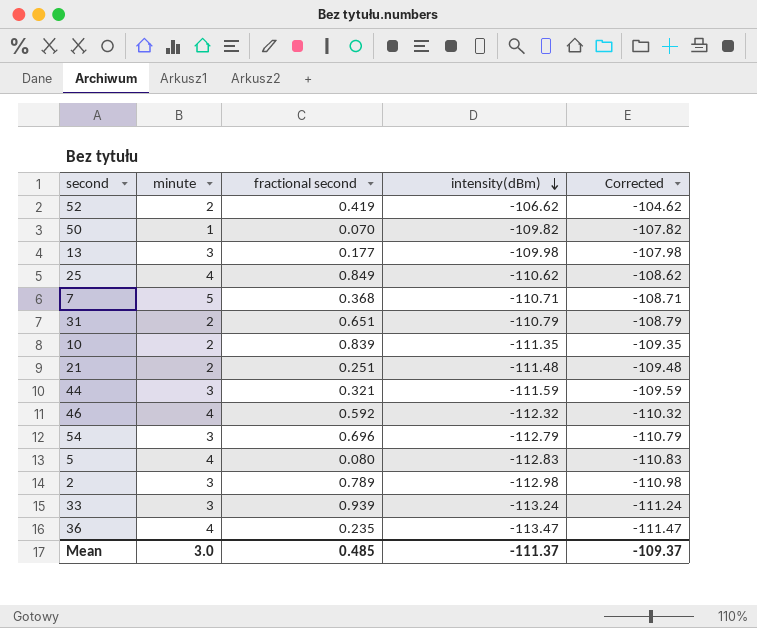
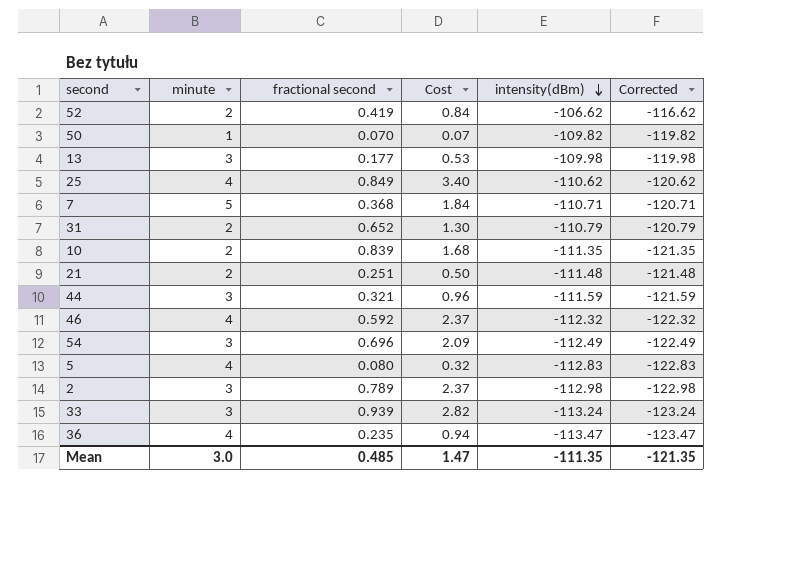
column Cost | formula: none -> [minute] * [fractional second]
column Corrected | formula: [intensity(dBm)] + 2 -> [intensity(dBm)] - 10
31 | fractional second: 0.651 -> 0.652
54 | intensity(dBm): -112.79 -> -112.49
Mean | intensity(dBm): -111.37 -> -111.35
Mean | Corrected: -109.37 -> -121.35

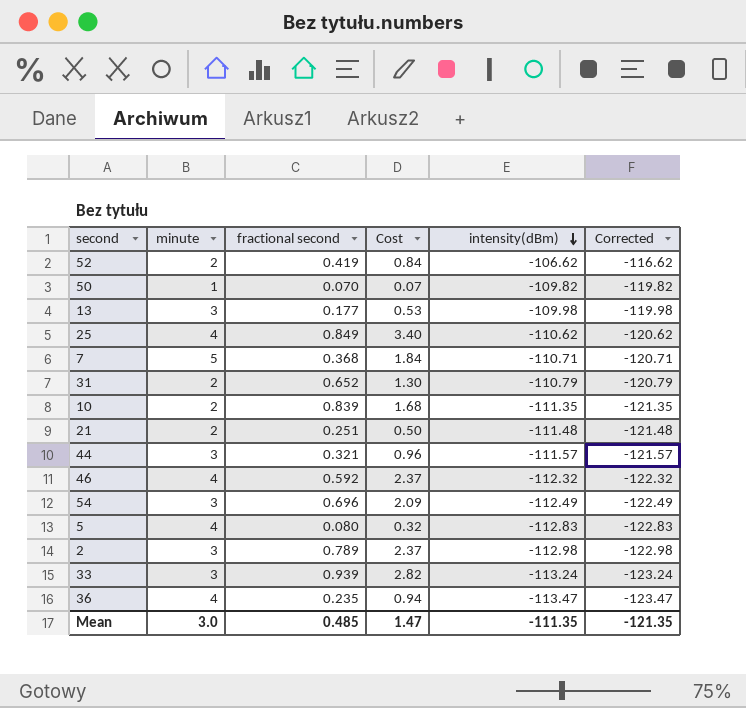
44 | intensity(dBm): -111.59 -> -111.57
44 | Corrected: -121.59 -> -121.57

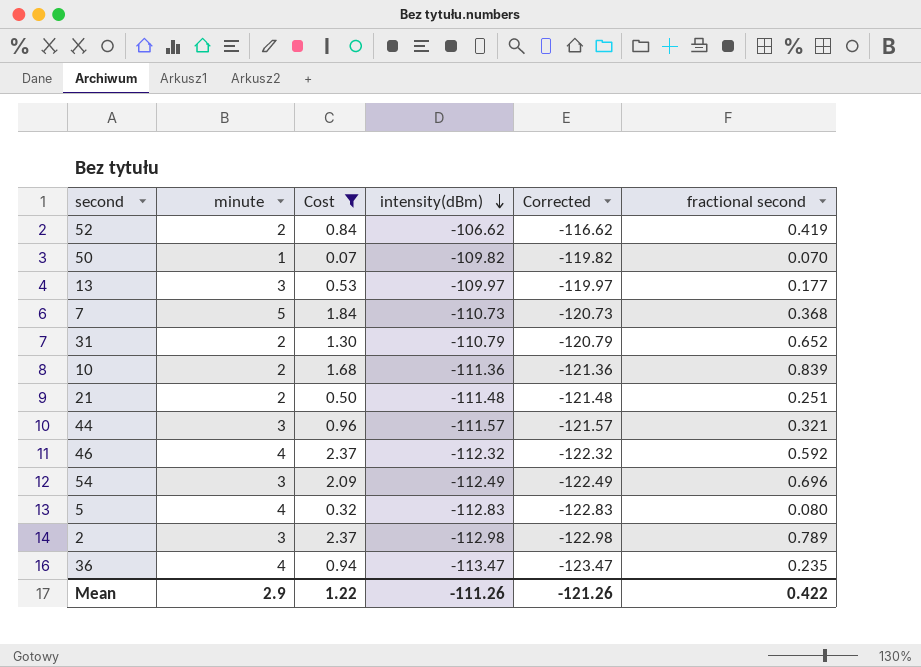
filter: none -> Cost <= 2.37
column fractional second | position: 3 -> 6
13 | intensity(dBm): -109.98 -> -109.97
13 | Corrected: -119.98 -> -119.97
7 | intensity(dBm): -110.71 -> -110.73
7 | Corrected: -120.71 -> -120.73
10 | intensity(dBm): -111.35 -> -111.36
10 | Corrected: -121.35 -> -121.36
Mean | minute: 3.0 -> 2.9
Mean | Cost: 1.47 -> 1.22
Mean | intensity(dBm): -111.35 -> -111.26
Mean | Corrected: -121.35 -> -121.26
Mean | fractional second: 0.485 -> 0.422

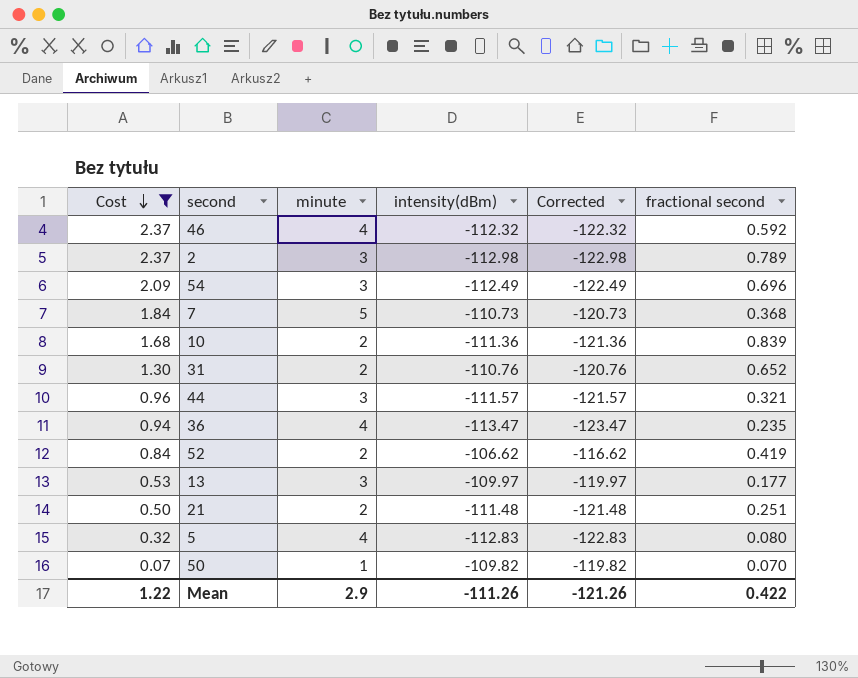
row order: intensity(dBm) descending -> Cost descending
column Cost | position: 3 -> 1
31 | intensity(dBm): -110.79 -> -110.76
31 | Corrected: -120.79 -> -120.76

